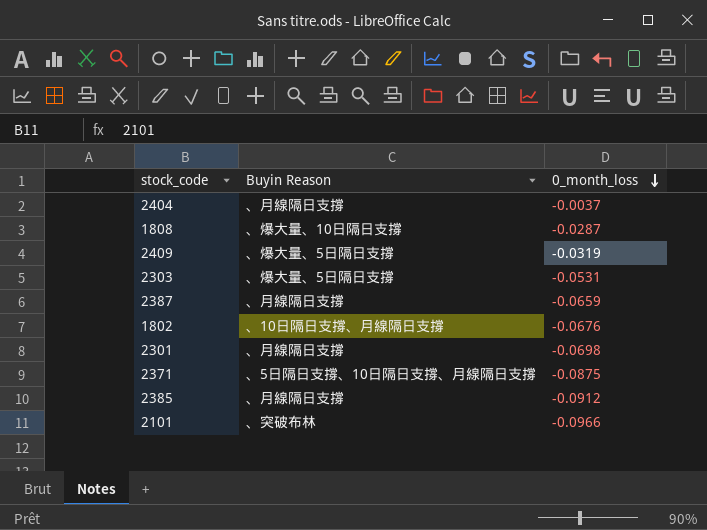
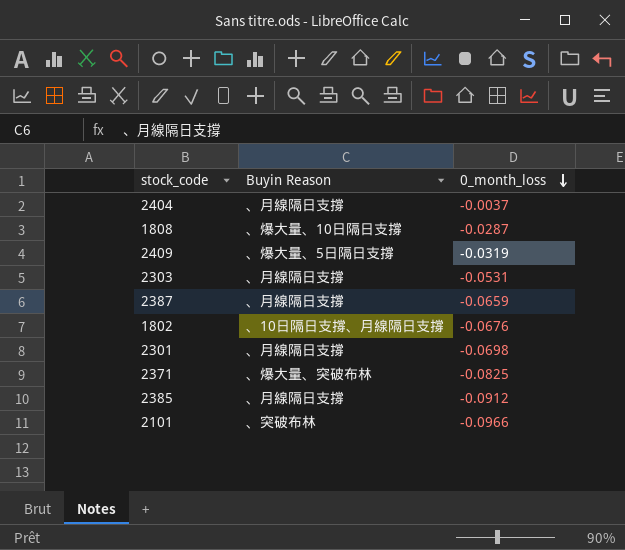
2303 | Buyin Reason: 、爆大量、5日隔日支撐 -> 、月線隔日支撐
2371 | Buyin Reason: 、5日隔日支撐、10日隔日支撐、月線隔日支撐 -> 、爆大量、突破布林
2371 | 0_month_loss: -0.0875 -> -0.0825

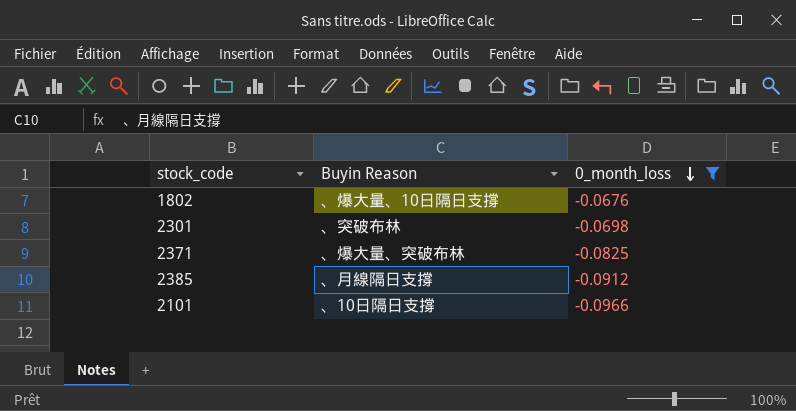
filter: none -> 0_month_loss <= -0.0676
1802 | Buyin Reason: 、10日隔日支撐、月線隔日支撐 -> 、爆大量、10日隔日支撐
2301 | Buyin Reason: 、月線隔日支撐 -> 、突破布林
2101 | Buyin Reason: 、突破布林 -> 、10日隔日支撐

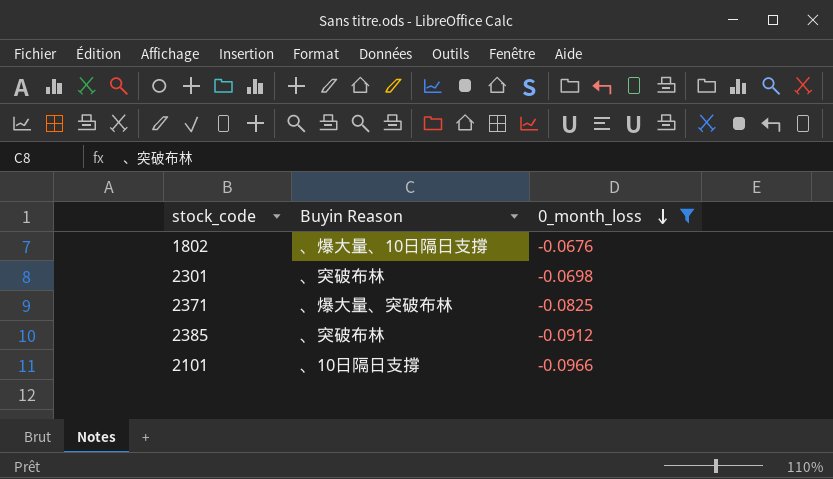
2385 | Buyin Reason: 、月線隔日支撐 -> 、突破布林

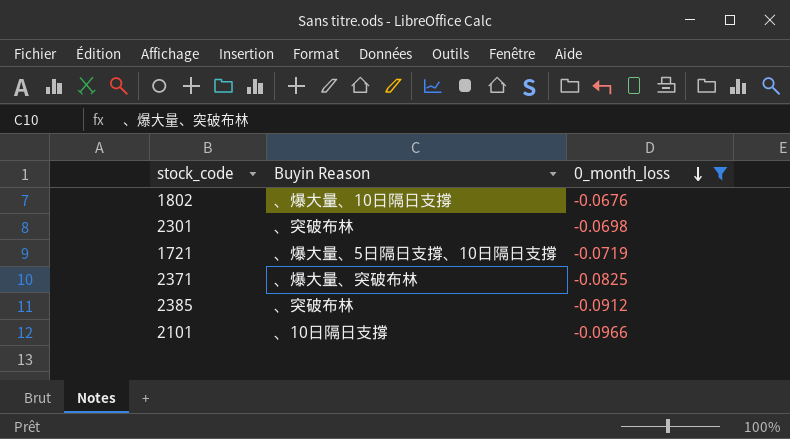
row 1721: none -> 、爆大量、5日隔日支撐、10日隔日支撐 | -0.0719

